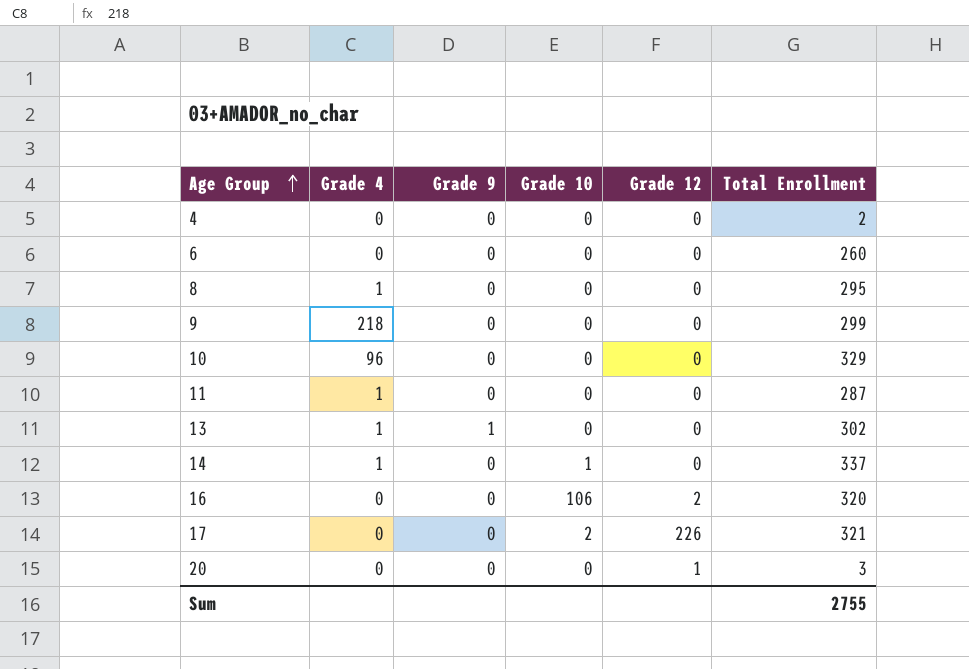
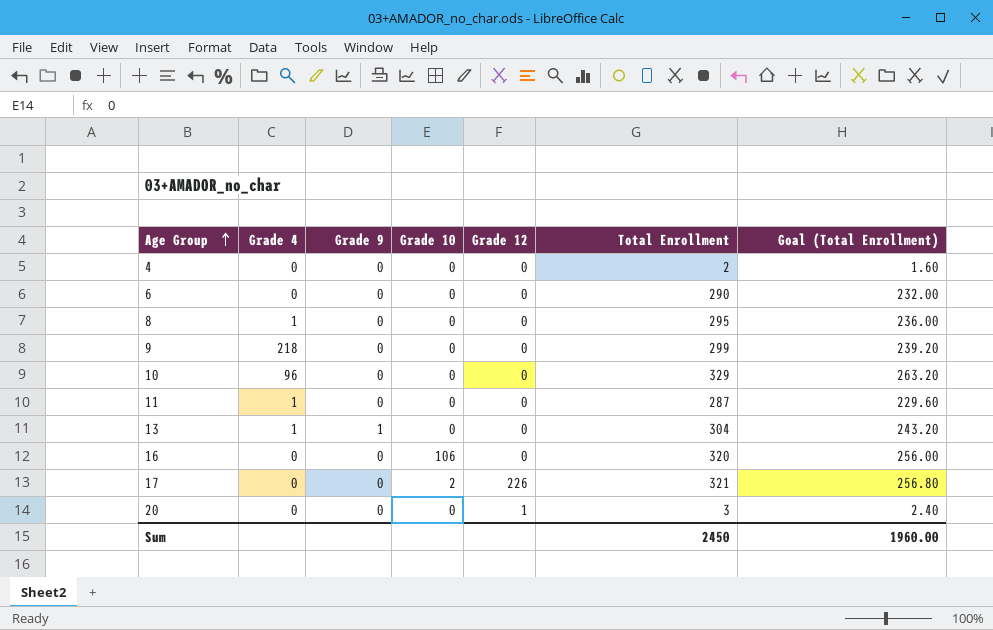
column Goal (Total Enrollment) | formula: none -> [Total Enrollment] * 0.8
row 14: 1 | 0 | 1 | 0 | 337 -> none
6 | Total Enrollment: 260 -> 290
13 | Total Enrollment: 302 -> 304
16 | Grade 12: 2 -> 0
Sum | Total Enrollment: 2755 -> 2450

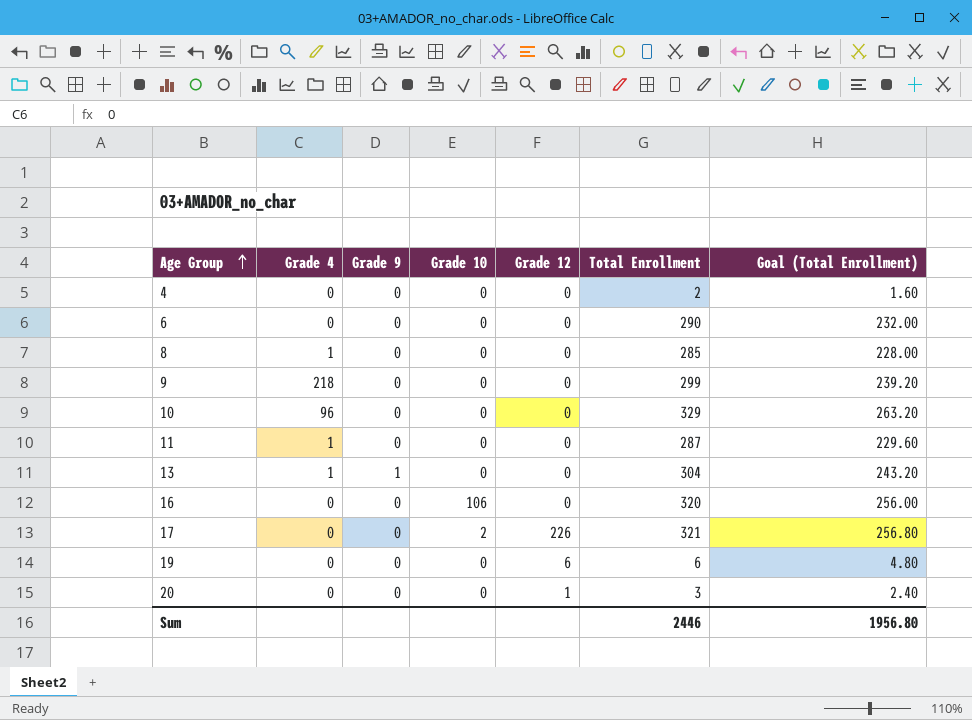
8 | Total Enrollment: 295 -> 285
8 | Goal (Total Enrollment): 236.00 -> 228.00
row 19: none -> 0 | 0 | 0 | 6 | 6 | 4.80
Sum | Total Enrollment: 2450 -> 2446
Sum | Goal (Total Enrollment): 1960.00 -> 1956.80

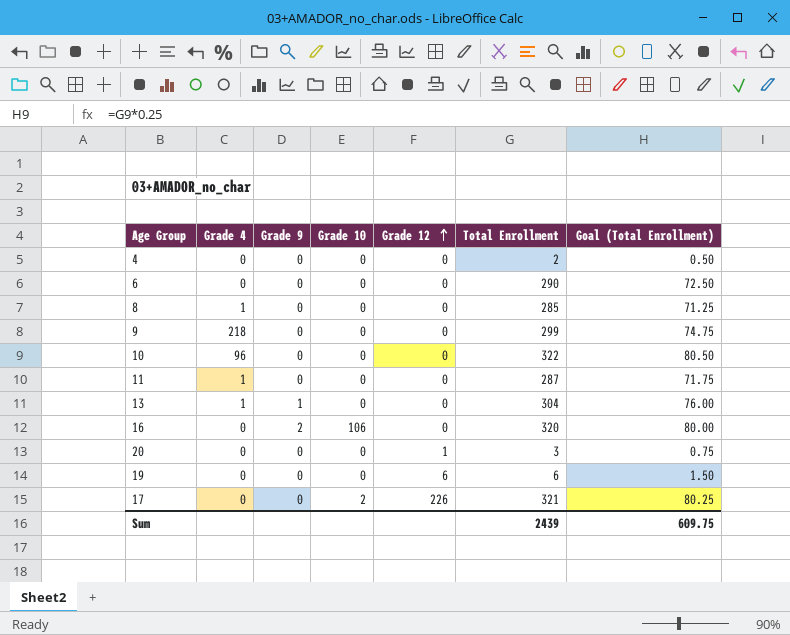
row order: Age Group ascending -> Grade 12 ascending
column Goal (Total Enrollment) | formula: [Total Enrollment] * 0.8 -> [Total Enrollment] * 0.25
10 | Total Enrollment: 329 -> 322
16 | Grade 9: 0 -> 2
Sum | Total Enrollment: 2446 -> 2439
Sum | Goal (Total Enrollment): 1956.80 -> 609.75

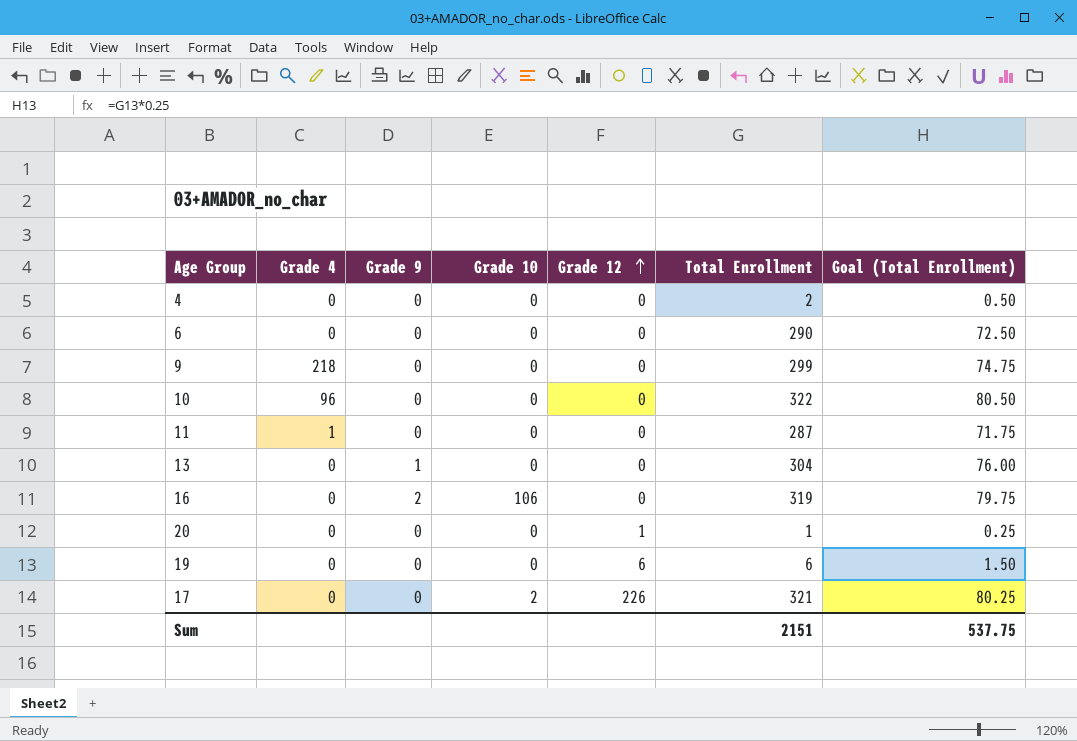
row 8: 1 | 0 | 0 | 0 | 285 | 71.25 -> none
13 | Grade 4: 1 -> 0
16 | Total Enrollment: 320 -> 319
16 | Goal (Total Enrollment): 80.00 -> 79.75
20 | Total Enrollment: 3 -> 1
20 | Goal (Total Enrollment): 0.75 -> 0.25
Sum | Total Enrollment: 2439 -> 2151
Sum | Goal (Total Enrollment): 609.75 -> 537.75

